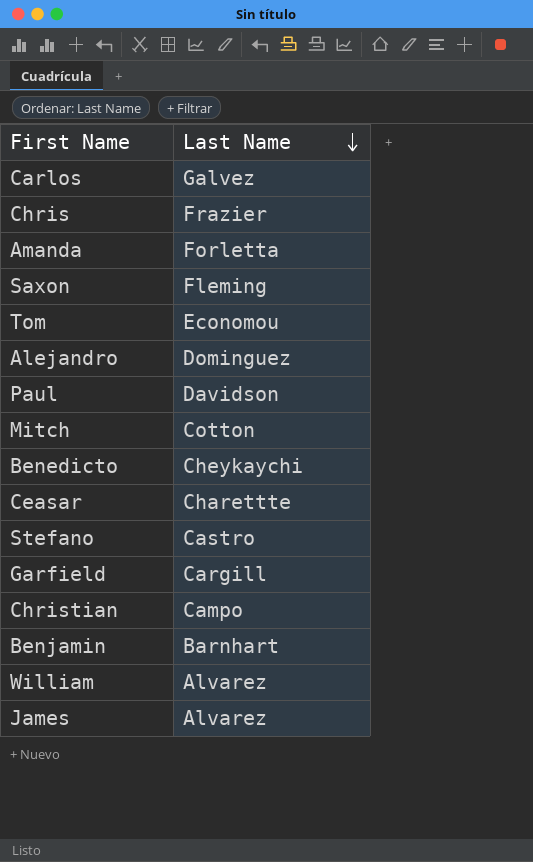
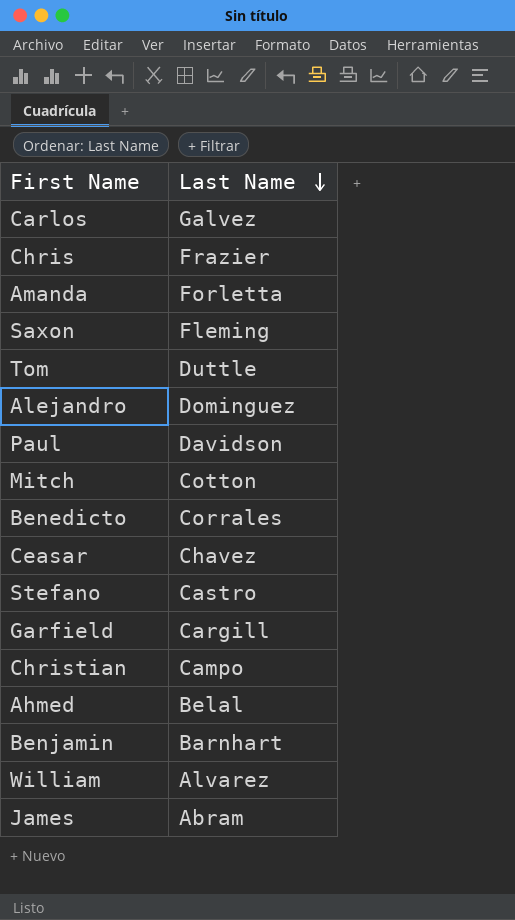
Tom | Last Name: Economou -> Duttle
Benedicto | Last Name: Cheykaychi -> Corrales
Ceasar | Last Name: Charettte -> Chavez
row Ahmed: none -> Belal
James | Last Name: Alvarez -> Abram

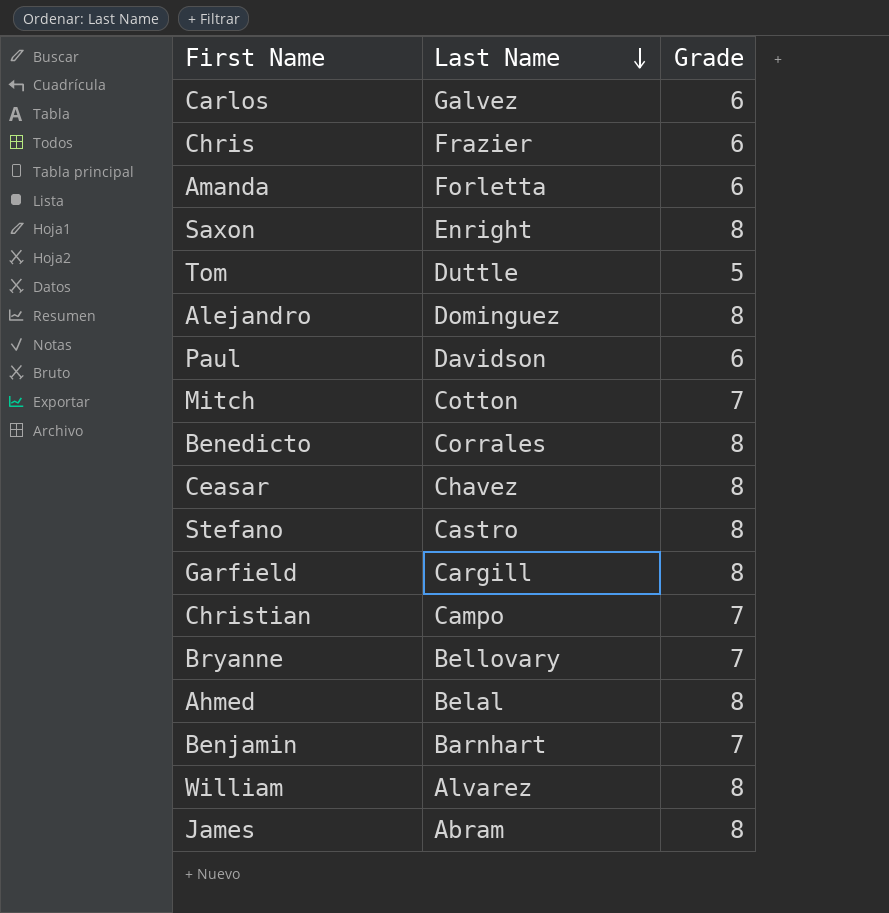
column Grade | position: none -> 3
Saxon | Last Name: Fleming -> Enright
row Bryanne: none -> Bellovary | 7

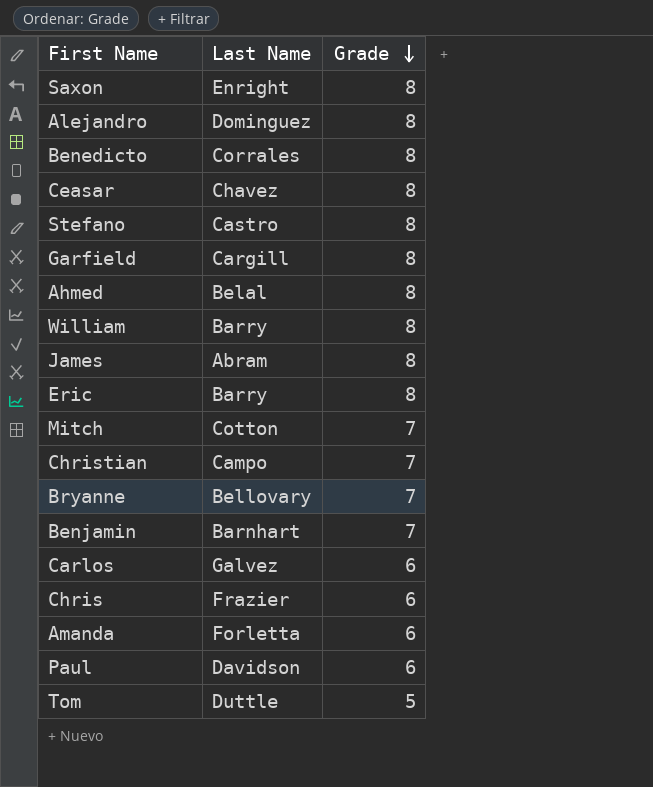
row order: Last Name descending -> Grade descending
William | Last Name: Alvarez -> Barry
row Eric: none -> Barry | 8

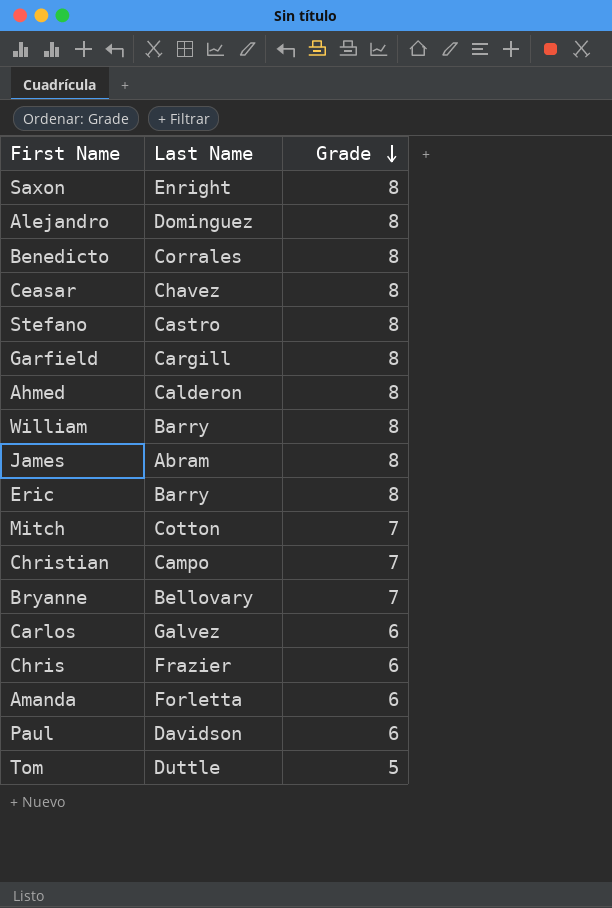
row Benjamin: Barnhart | 7 -> none
Ahmed | Last Name: Belal -> Calderon

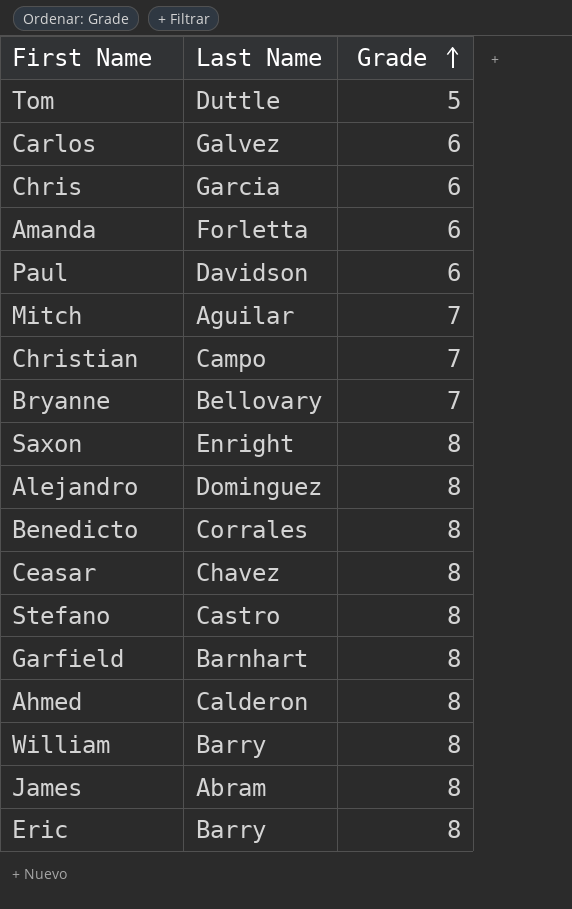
row order: Grade descending -> Grade ascending
Chris | Last Name: Frazier -> Garcia
Mitch | Last Name: Cotton -> Aguilar
Garfield | Last Name: Cargill -> Barnhart

